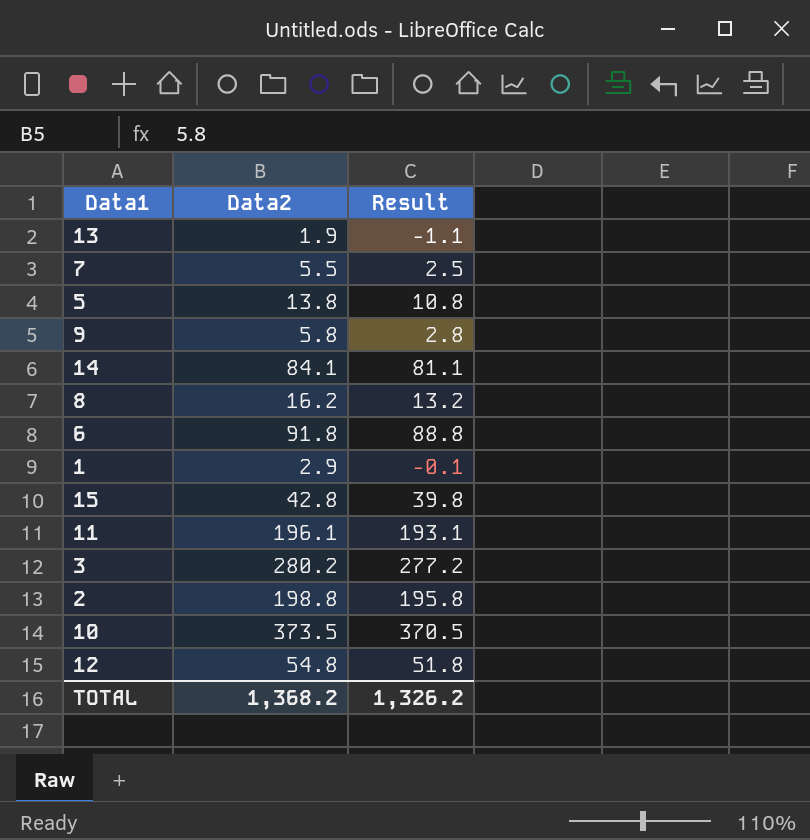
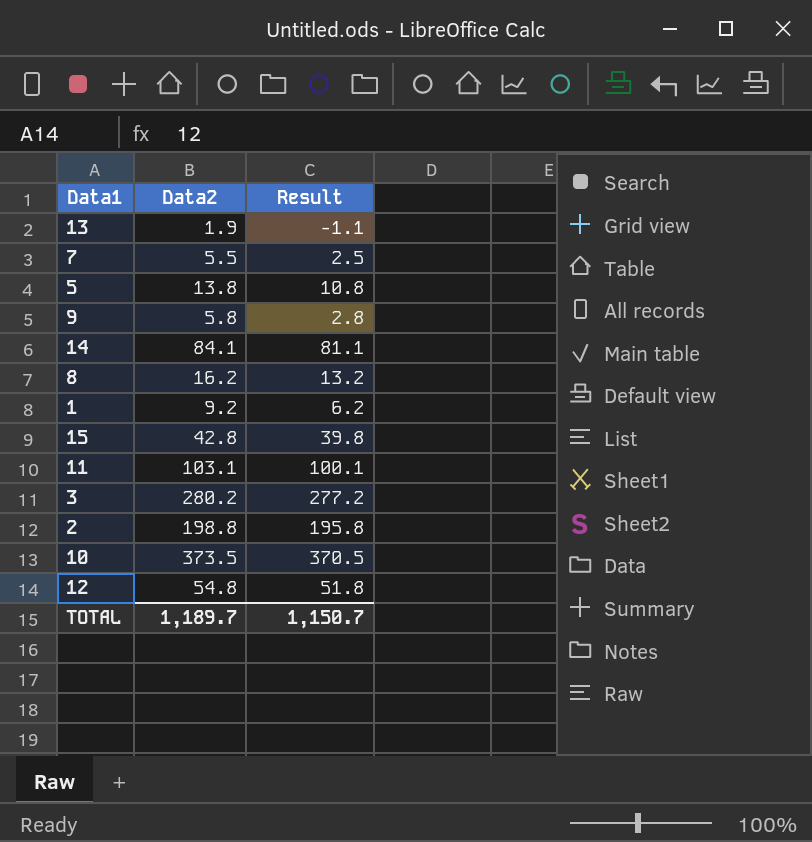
row 6: 91.8 | 88.8 -> none
1 | Data2: 2.9 -> 9.2
1 | Result: -0.1 -> 6.2
11 | Data2: 196.1 -> 103.1
11 | Result: 193.1 -> 100.1
TOTAL | Data2: 1,368.2 -> 1,189.7
TOTAL | Result: 1,326.2 -> 1,150.7

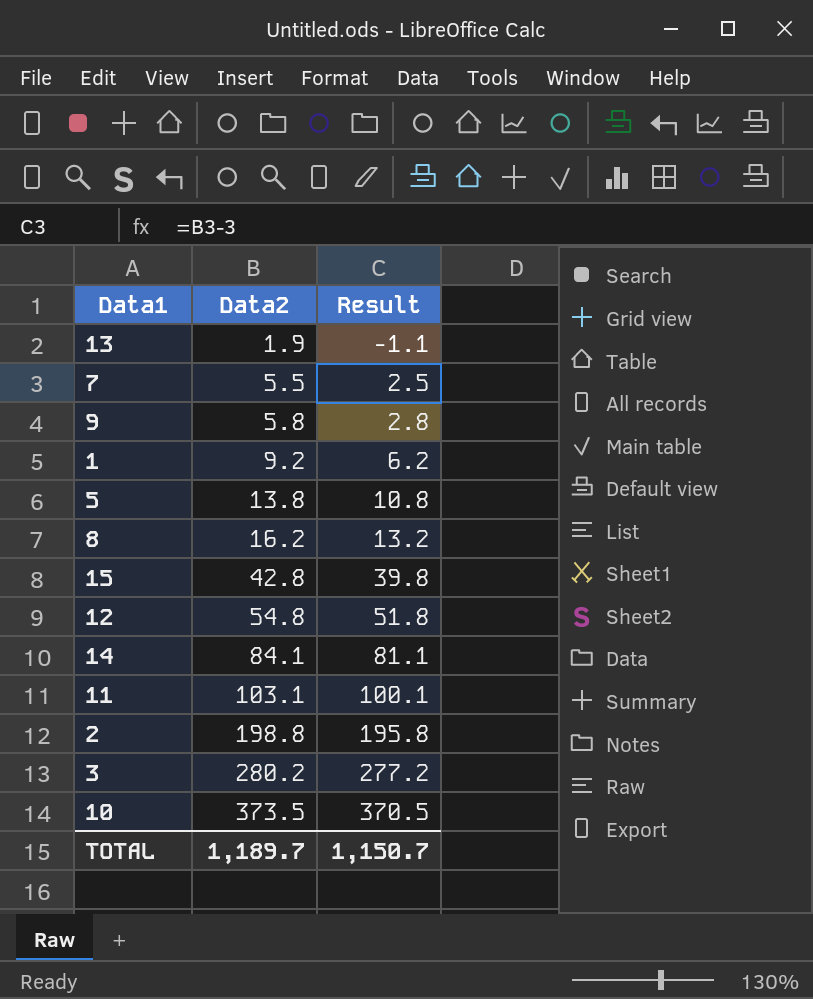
row order: none -> Data2 ascending

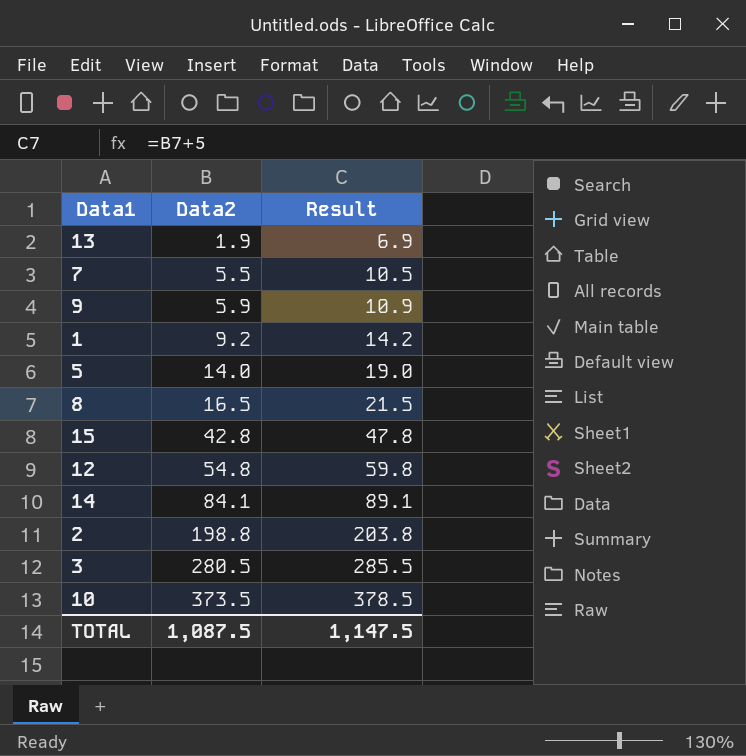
column Result | formula: [Data2] - 3 -> [Data2] + 5
row 11: 103.1 | 100.1 -> none
9 | Data2: 5.8 -> 5.9
5 | Data2: 13.8 -> 14.0
8 | Data2: 16.2 -> 16.5
3 | Data2: 280.2 -> 280.5
TOTAL | Data2: 1,189.7 -> 1,087.5
TOTAL | Result: 1,150.7 -> 1,147.5

